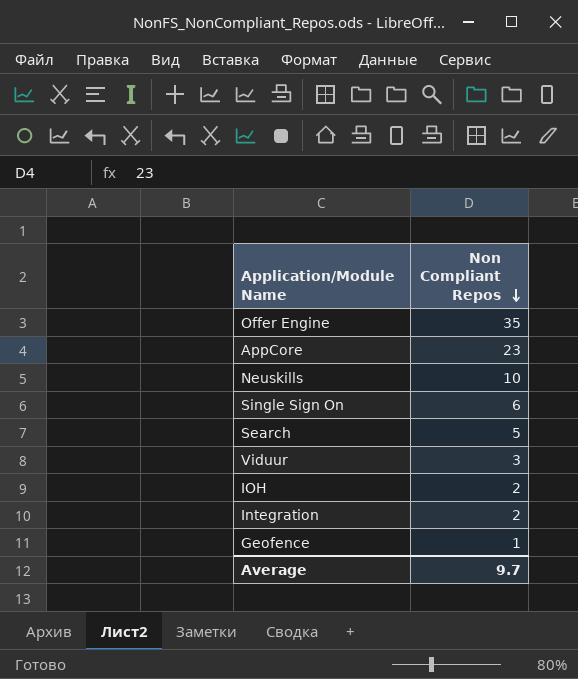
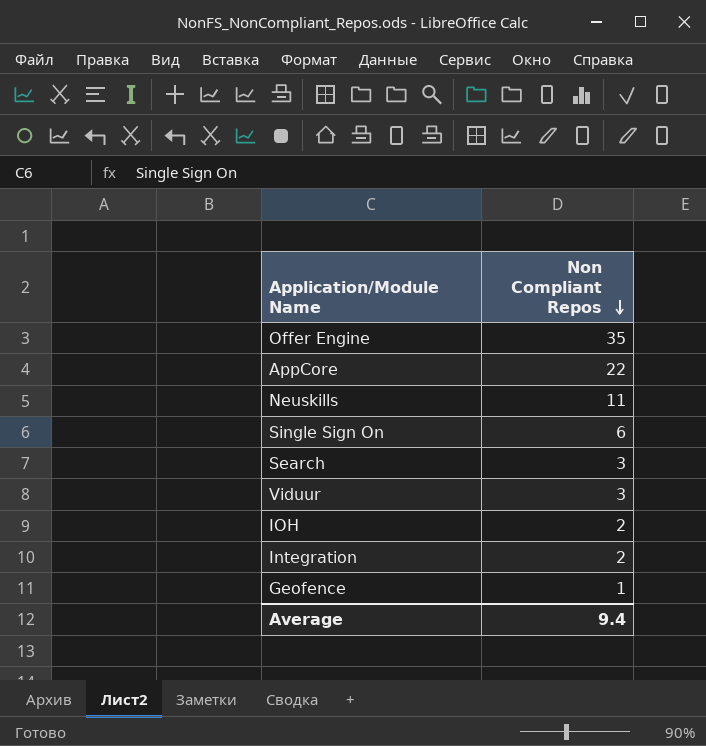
AppCore | Non Compliant Repos: 23 -> 22
Neuskills | Non Compliant Repos: 10 -> 11
Search | Non Compliant Repos: 5 -> 3
Average | Non Compliant Repos: 9.7 -> 9.4

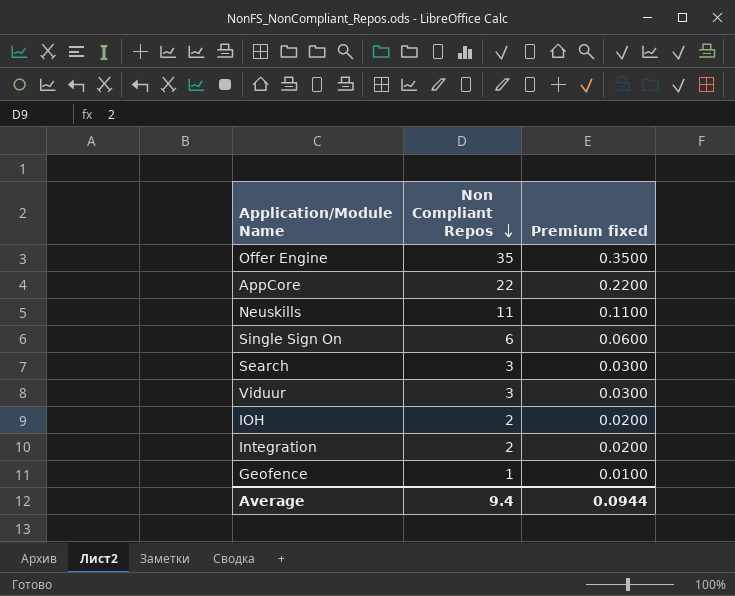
column Premium fixed | formula: none -> [Non Compliant Repos] * 0.01

